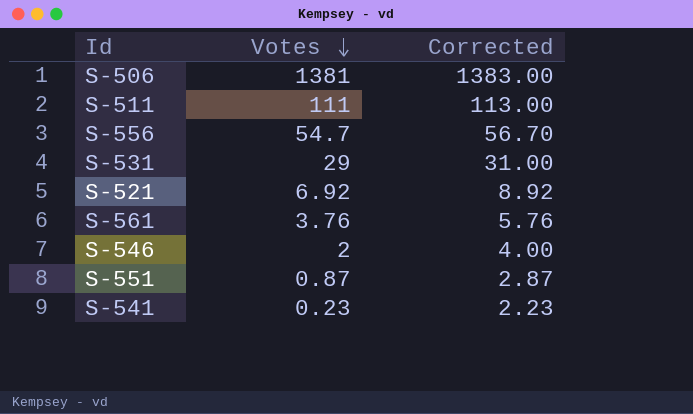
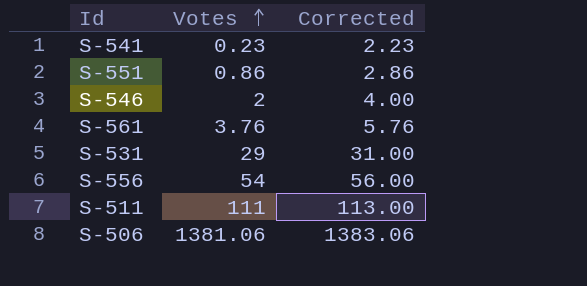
row order: Votes descending -> Votes ascending
row S-521: 6.92 | 8.92 -> none
S-551 | Votes: 0.87 -> 0.86
S-551 | Corrected: 2.87 -> 2.86
S-556 | Votes: 54.7 -> 54
S-556 | Corrected: 56.70 -> 56.00
S-506 | Votes: 1381 -> 1381.06
S-506 | Corrected: 1383.00 -> 1383.06

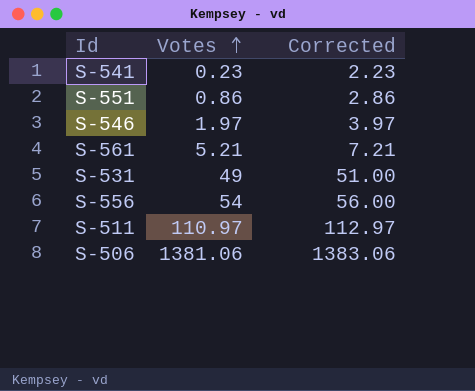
S-546 | Votes: 2 -> 1.97
S-546 | Corrected: 4.00 -> 3.97
S-561 | Votes: 3.76 -> 5.21
S-561 | Corrected: 5.76 -> 7.21
S-531 | Votes: 29 -> 49
S-531 | Corrected: 31.00 -> 51.00
S-511 | Votes: 111 -> 110.97
S-511 | Corrected: 113.00 -> 112.97

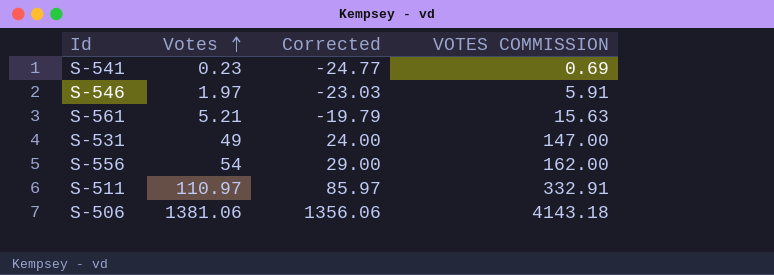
column Corrected | formula: [Votes] + 2 -> [Votes] - 25
column VOTES COMMISSION | formula: none -> [Votes] * 3
row S-551: 0.86 | 2.86 -> none

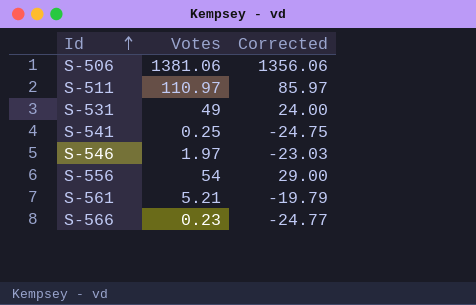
row order: Votes ascending -> Id ascending
column VOTES COMMISSION | formula: [Votes] * 3 -> none
S-541 | Votes: 0.23 -> 0.25
S-541 | Corrected: -24.77 -> -24.75
row S-566: none -> 0.23 | -24.77

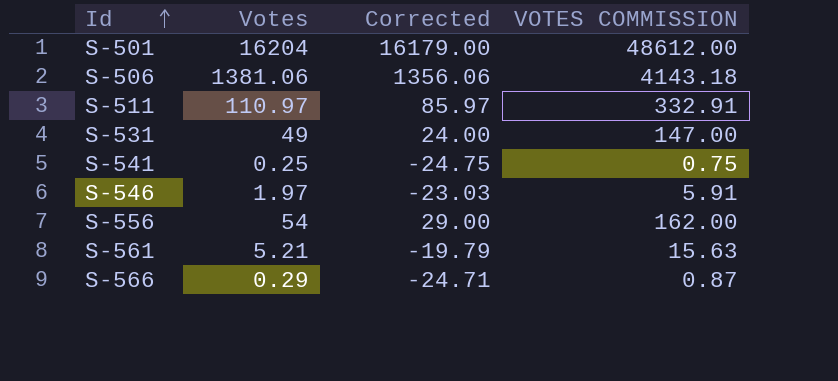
column VOTES COMMISSION | formula: none -> [Votes] * 3
row S-501: none -> 16204 | 16179.00 | 48612.00
S-566 | Votes: 0.23 -> 0.29
S-566 | Corrected: -24.77 -> -24.71

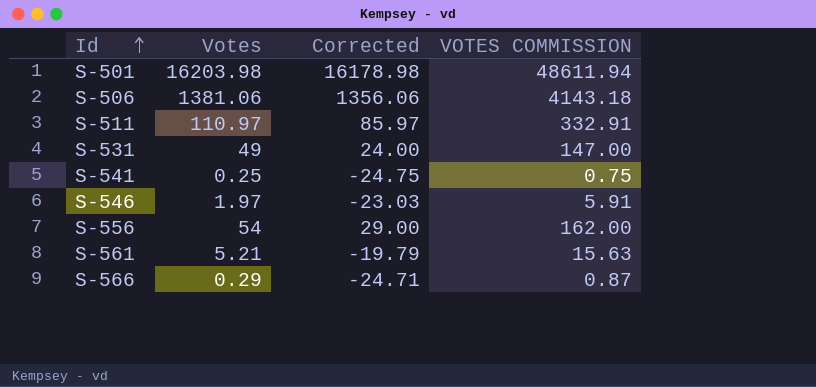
S-501 | Votes: 16204 -> 16203.98
S-501 | Corrected: 16179.00 -> 16178.98
S-501 | VOTES COMMISSION: 48612.00 -> 48611.94

